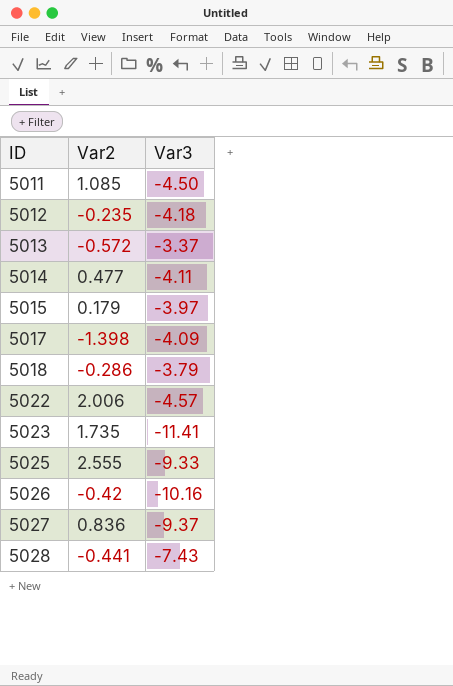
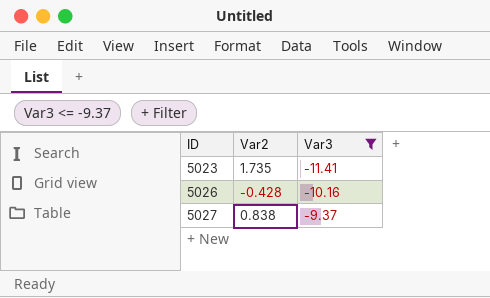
filter: none -> Var3 <= -9.37
5026 | Var2: -0.42 -> -0.428
5027 | Var2: 0.836 -> 0.838

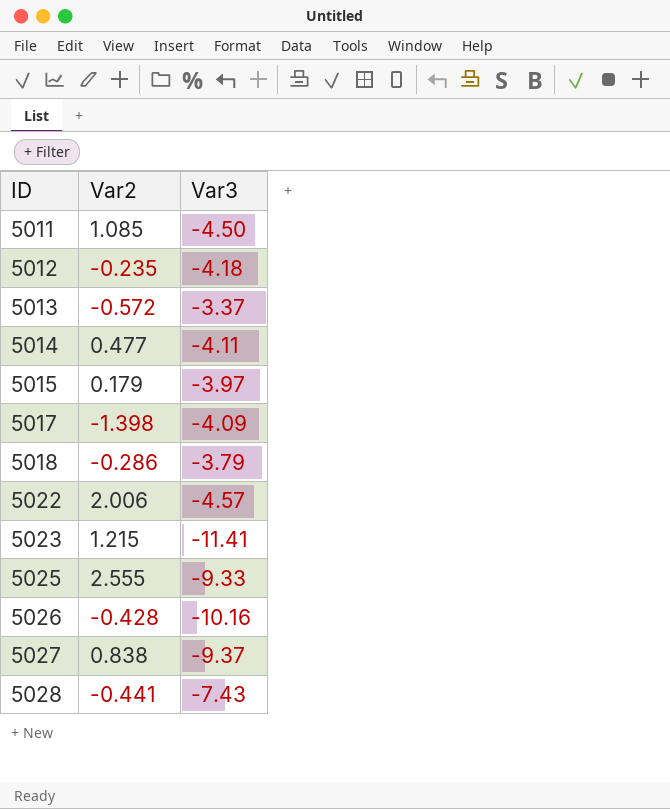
filter: Var3 <= -9.37 -> none
5023 | Var2: 1.735 -> 1.215

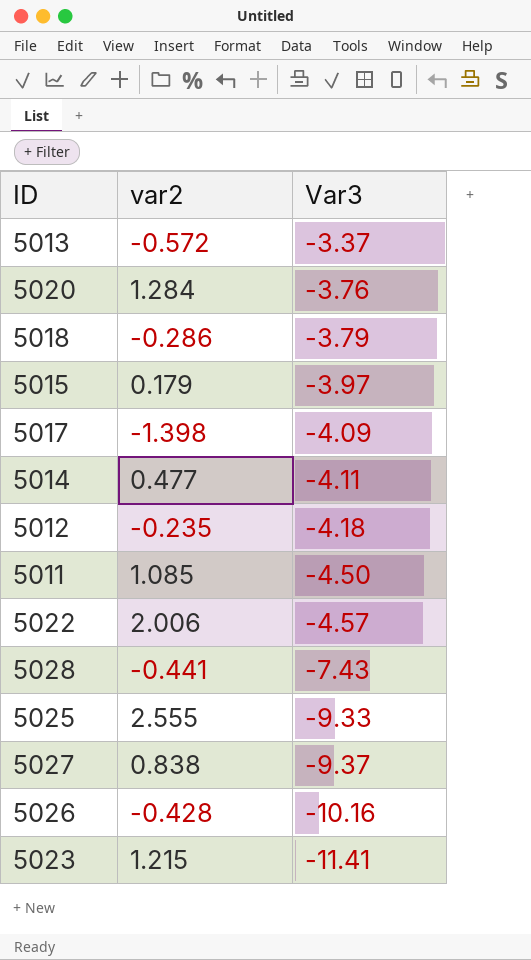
row order: ID ascending -> Var3 descending
column name: Var2 -> var2
row 5020: none -> 1.284 | -3.76

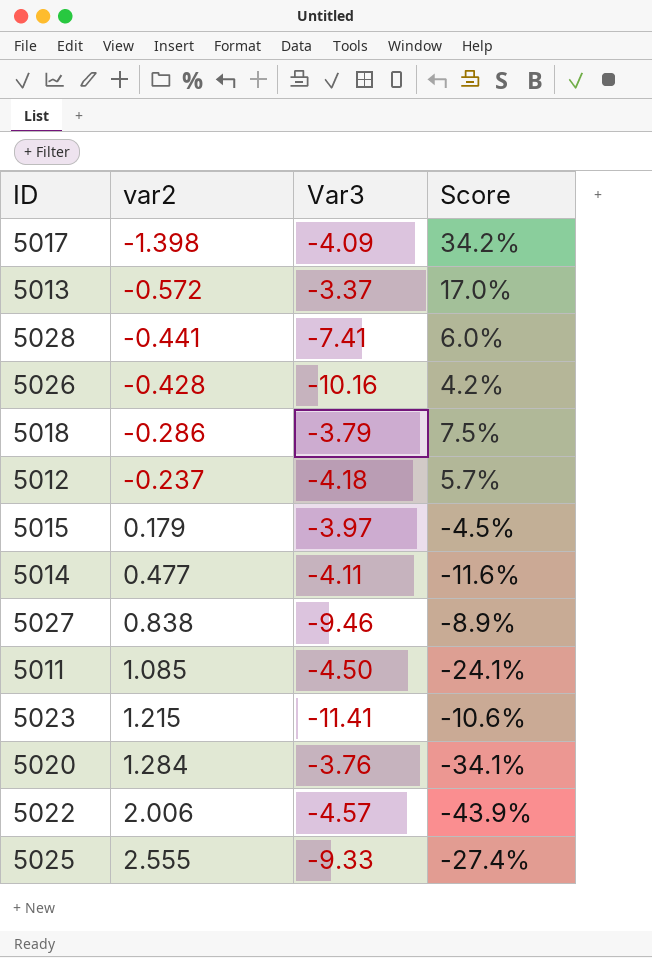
row order: Var3 descending -> var2 ascending
column Score | formula: none -> [var2] / [Var3]
5028 | Var3: -7.43 -> -7.41
5012 | var2: -0.235 -> -0.237
5027 | Var3: -9.37 -> -9.46

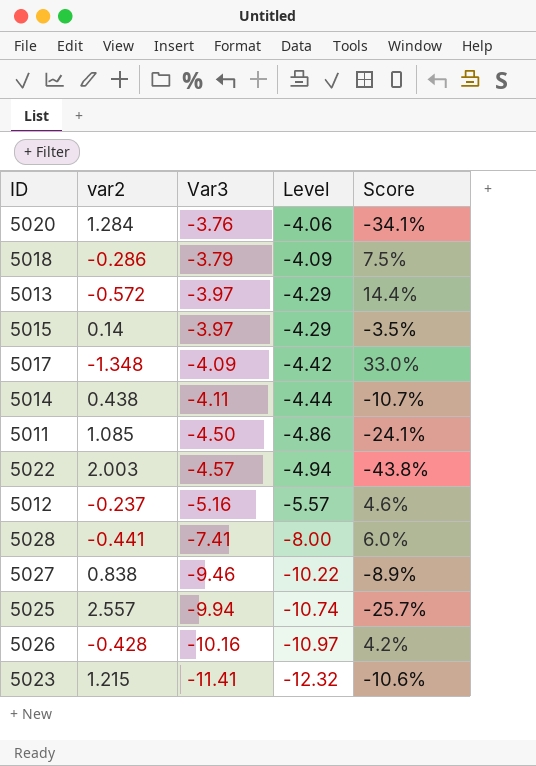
row order: var2 ascending -> Var3 descending
column Level | formula: none -> [Var3] * 1.08
5013 | Var3: -3.37 -> -3.97
5013 | Score: 17.0% -> 14.4%
5015 | var2: 0.179 -> 0.14
5015 | Score: -4.5% -> -3.5%
5017 | var2: -1.398 -> -1.348
5017 | Score: 34.2% -> 33.0%
5014 | var2: 0.477 -> 0.438
5014 | Score: -11.6% -> -10.7%
5022 | var2: 2.006 -> 2.003
5022 | Score: -43.9% -> -43.8%
5012 | Var3: -4.18 -> -5.16
5012 | Score: 5.7% -> 4.6%
5025 | var2: 2.555 -> 2.557
5025 | Var3: -9.33 -> -9.94
5025 | Score: -27.4% -> -25.7%

